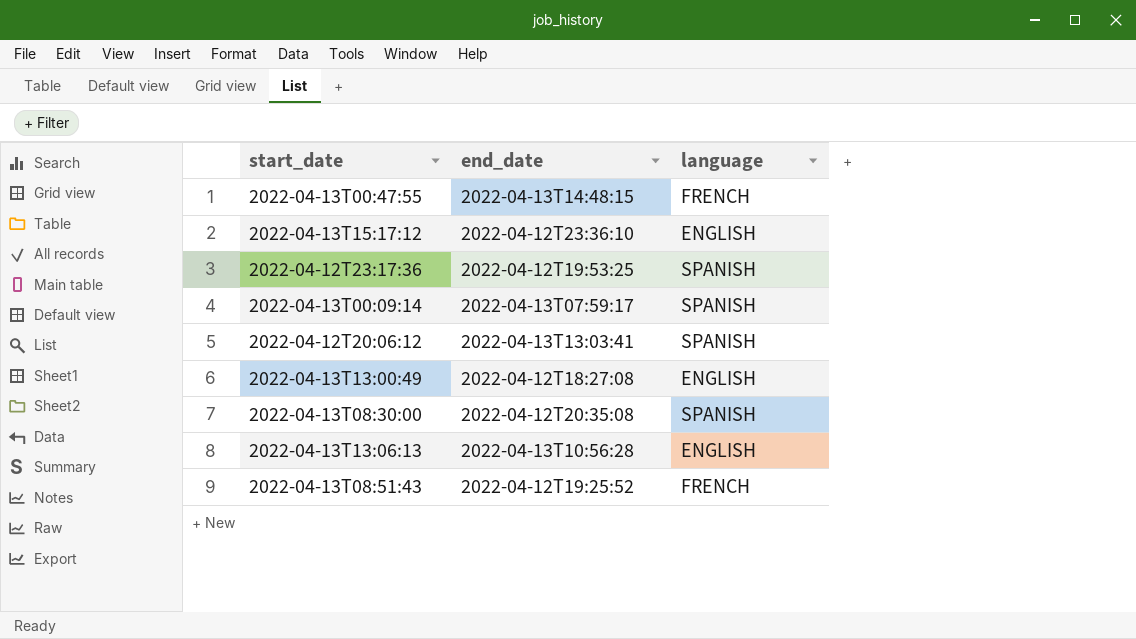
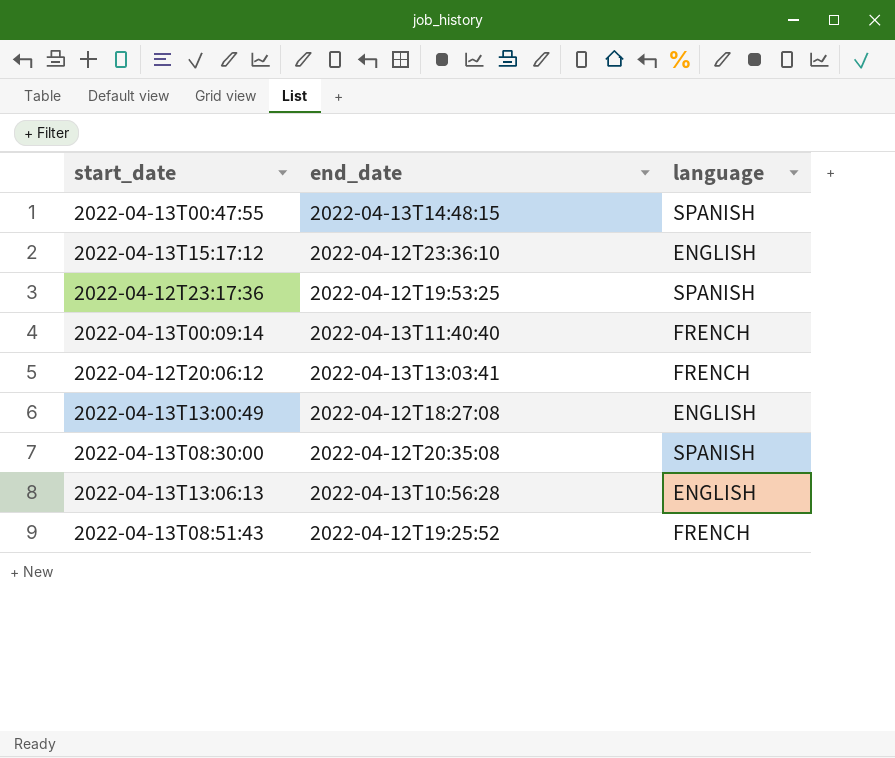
2022-04-13T00:47:55 | language: FRENCH -> SPANISH
2022-04-13T00:09:14 | end_date: 2022-04-13T07:59:17 -> 2022-04-13T11:40:40
2022-04-13T00:09:14 | language: SPANISH -> FRENCH
2022-04-12T20:06:12 | language: SPANISH -> FRENCH

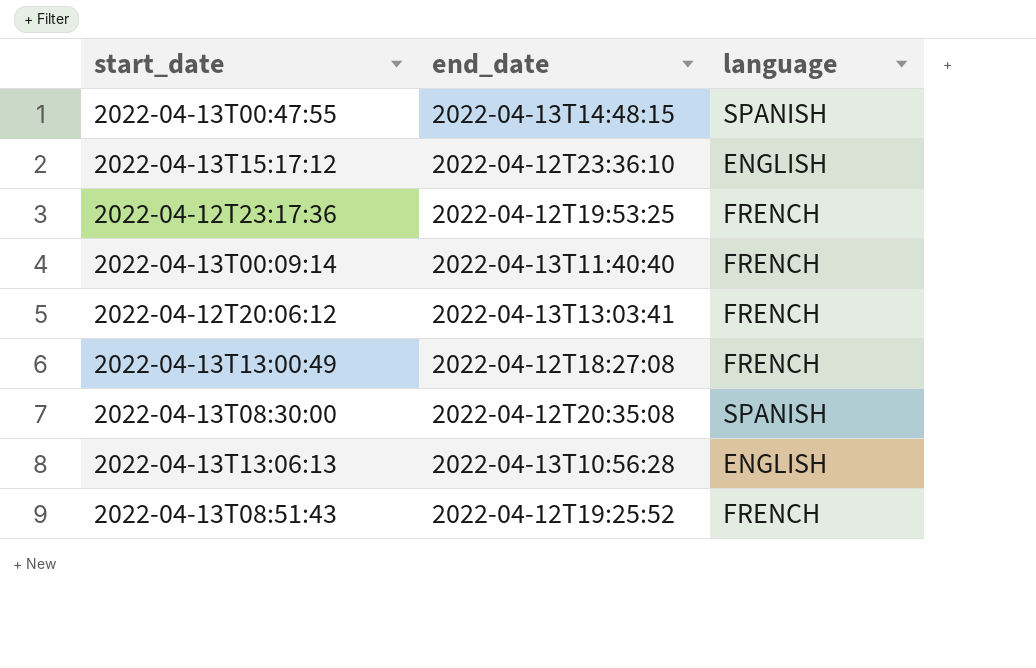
2022-04-12T23:17:36 | language: SPANISH -> FRENCH
2022-04-13T13:00:49 | language: ENGLISH -> FRENCH

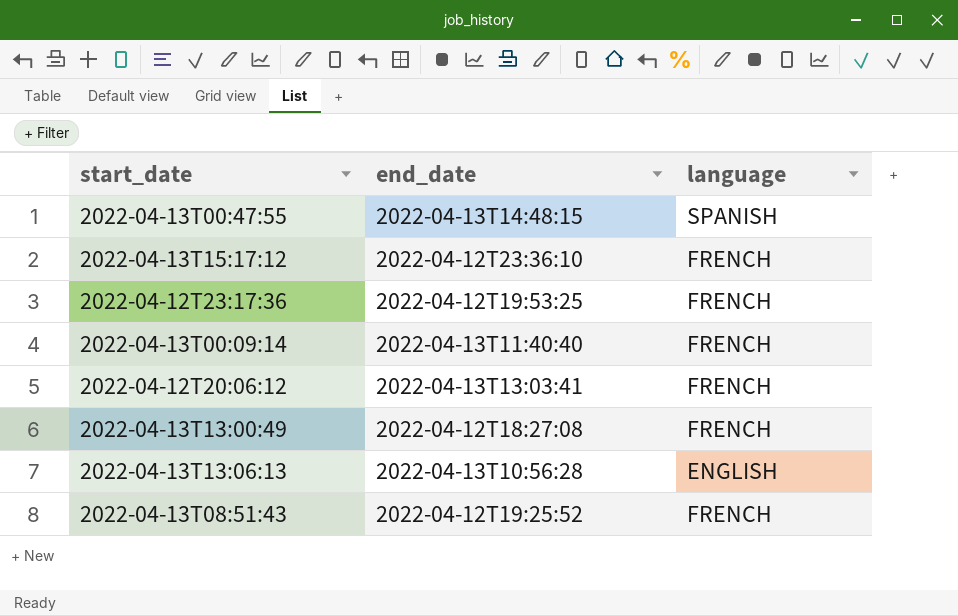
row 2022-04-13T08:30:00: 2022-04-12T20:35:08 | SPANISH -> none
2022-04-13T15:17:12 | language: ENGLISH -> FRENCH

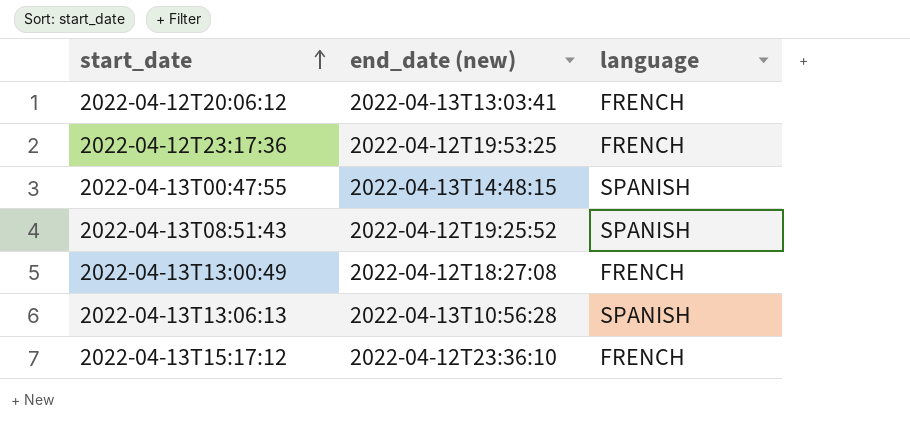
row order: none -> start_date ascending
column name: end_date -> end_date (new)
row 2022-04-13T00:09:14: 2022-04-13T11:40:40 | FRENCH -> none
2022-04-13T08:51:43 | language: FRENCH -> SPANISH
2022-04-13T13:06:13 | language: ENGLISH -> SPANISH

